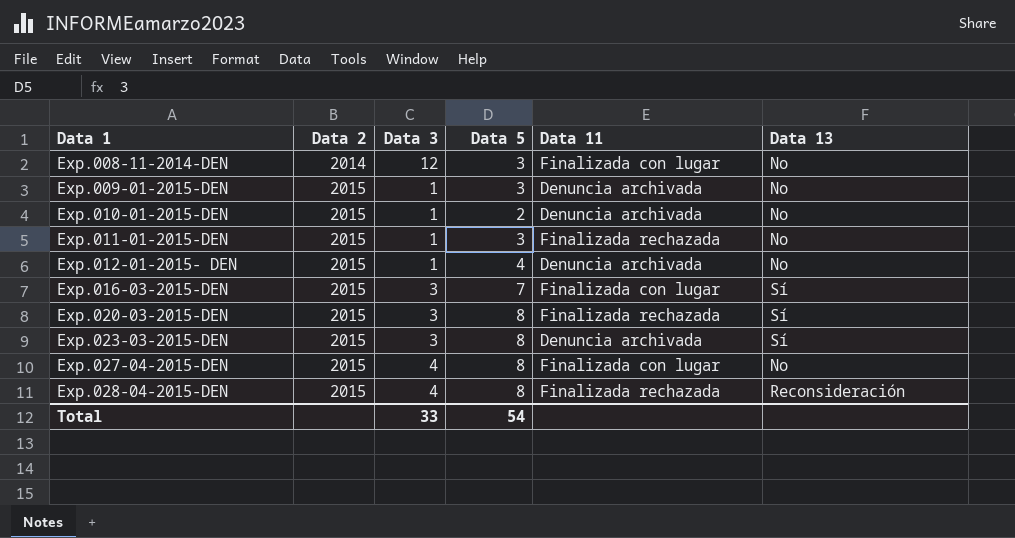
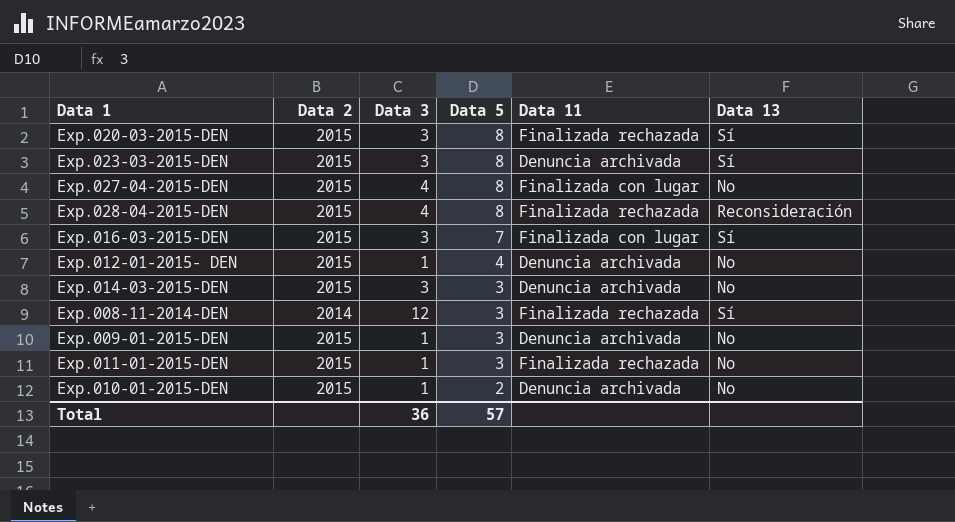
row order: Data 1 ascending -> Data 5 descending
row Exp.014-03-2015-DEN: none -> 2015 | 3 | 3 | Denuncia archivada | No
Exp.008-11-2014-DEN | Data 11: Finalizada con lugar -> Finalizada rechazada
Exp.008-11-2014-DEN | Data 13: No -> Sí
Total | Data 3: 33 -> 36
Total | Data 5: 54 -> 57

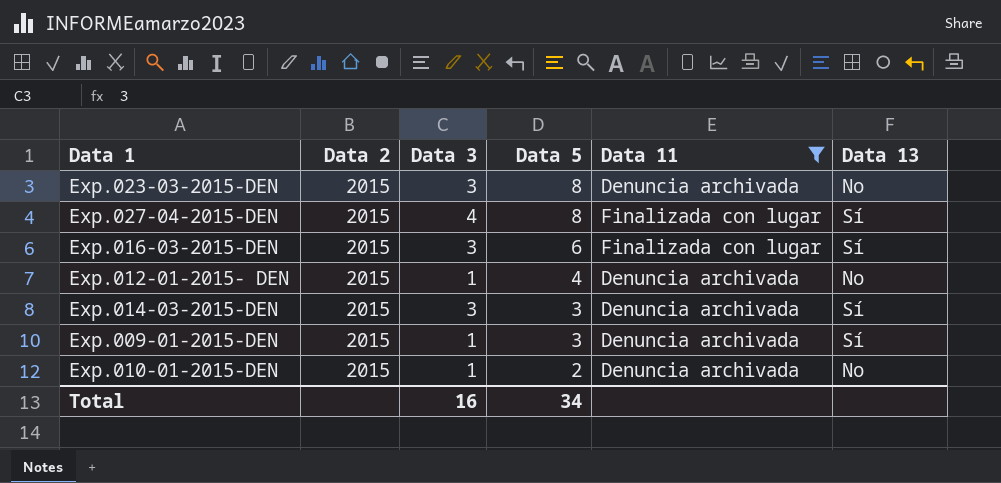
filter: none -> Data 11 != Finalizada rechazada
Exp.023-03-2015-DEN | Data 13: Sí -> No
Exp.027-04-2015-DEN | Data 13: No -> Sí
Exp.016-03-2015-DEN | Data 5: 7 -> 6
Exp.014-03-2015-DEN | Data 13: No -> Sí
Exp.009-01-2015-DEN | Data 13: No -> Sí
Total | Data 3: 36 -> 16
Total | Data 5: 57 -> 34

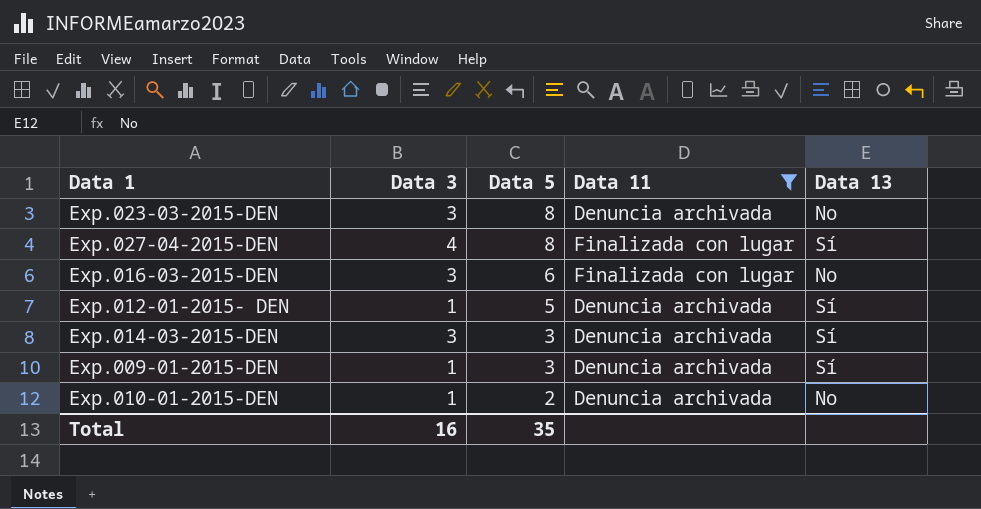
column Data 2 | position: 2 -> none
Exp.016-03-2015-DEN | Data 13: Sí -> No
Exp.012-01-2015- DEN | Data 5: 4 -> 5
Exp.012-01-2015- DEN | Data 13: No -> Sí
Total | Data 5: 34 -> 35

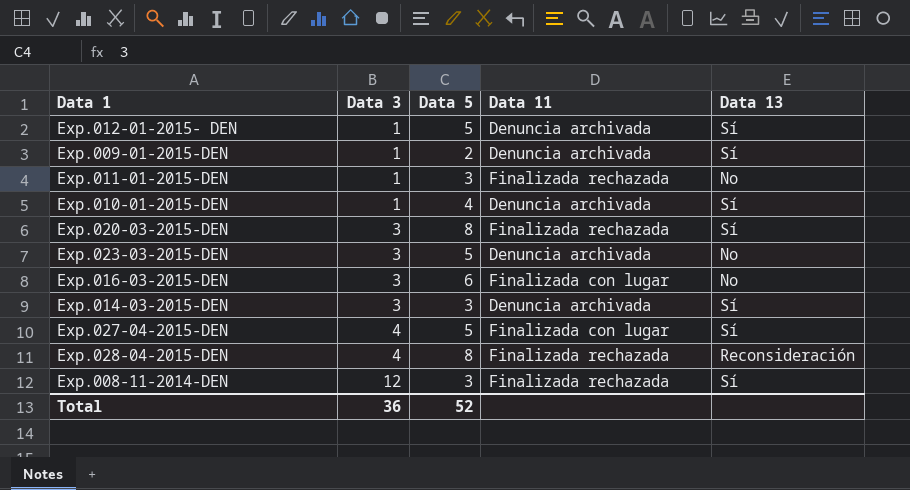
filter: Data 11 != Finalizada rechazada -> none
row order: Data 5 descending -> Data 3 ascending
Exp.009-01-2015-DEN | Data 5: 3 -> 2
Exp.010-01-2015-DEN | Data 5: 2 -> 4
Exp.010-01-2015-DEN | Data 13: No -> Sí
Exp.023-03-2015-DEN | Data 5: 8 -> 5
Exp.027-04-2015-DEN | Data 5: 8 -> 5
Total | Data 3: 16 -> 36
Total | Data 5: 35 -> 52

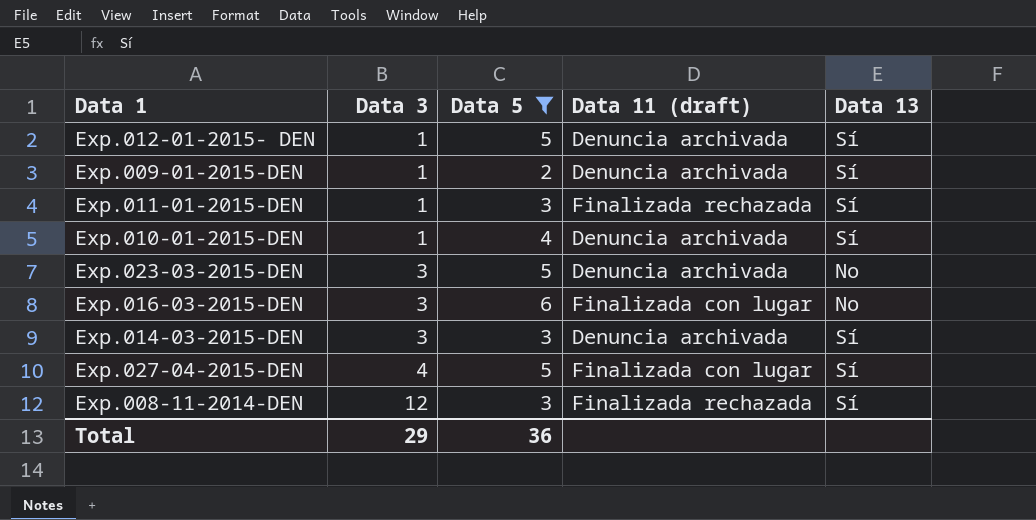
filter: none -> Data 5 != 8
column name: Data 11 -> Data 11 (draft)
Exp.011-01-2015-DEN | Data 13: No -> Sí
Total | Data 3: 36 -> 29
Total | Data 5: 52 -> 36

